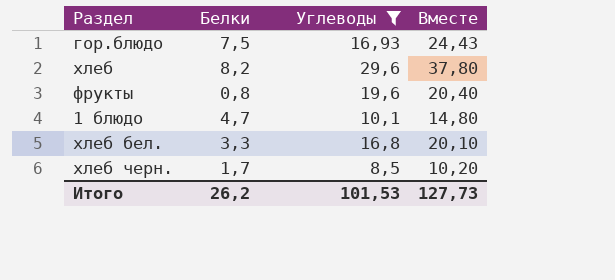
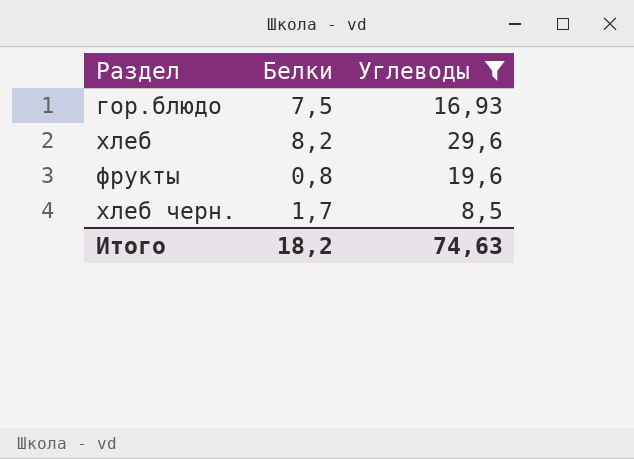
column Вместе | formula: [Белки] + [Углеводы] -> none
row 1 блюдо: 4,7 | 10,1 | 14,80 -> none
row хлеб бел.: 3,3 | 16,8 | 20,10 -> none
Итого | Белки: 26,2 -> 18,2
Итого | Углеводы: 101,53 -> 74,63

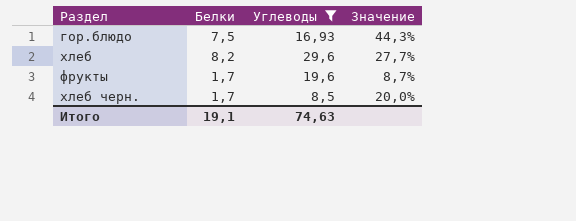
column Значение | formula: none -> [Белки] / [Углеводы]
фрукты | Белки: 0,8 -> 1,7
Итого | Белки: 18,2 -> 19,1

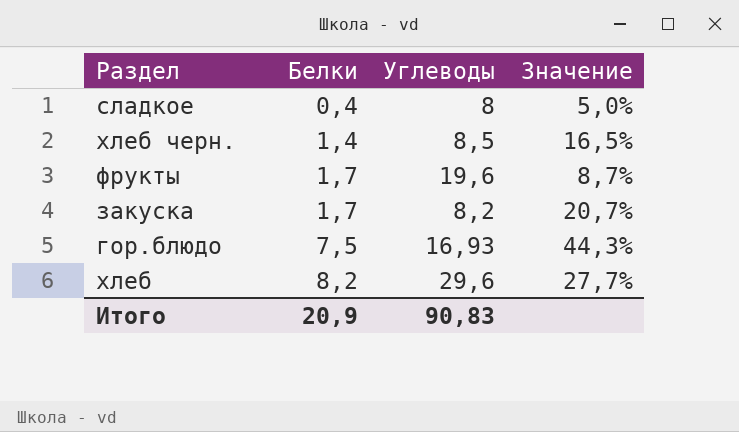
filter: Углеводы >= 8,5 -> none
row order: none -> Белки ascending
хлеб черн. | Белки: 1,7 -> 1,4
хлеб черн. | Значение: 20,0% -> 16,5%
Итого | Белки: 19,1 -> 20,9
Итого | Углеводы: 74,63 -> 90,83

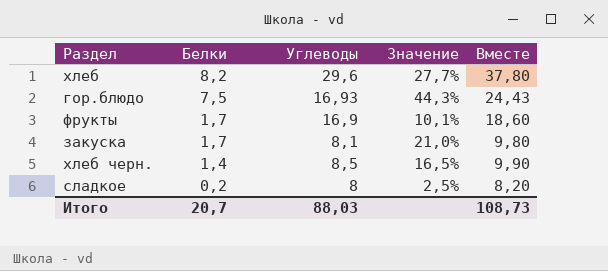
row order: Белки ascending -> Белки descending
column Вместе | formula: none -> [Белки] + [Углеводы]
фрукты | Углеводы: 19,6 -> 16,9
фрукты | Значение: 8,7% -> 10,1%
закуска | Углеводы: 8,2 -> 8,1
закуска | Значение: 20,7% -> 21,0%
сладкое | Белки: 0,4 -> 0,2
сладкое | Значение: 5,0% -> 2,5%
Итого | Белки: 20,9 -> 20,7
Итого | Углеводы: 90,83 -> 88,03

